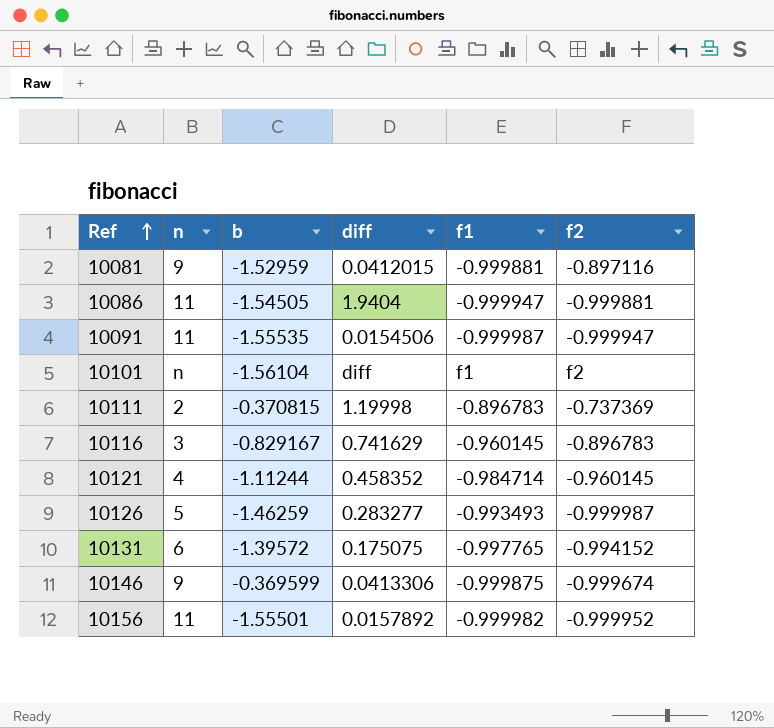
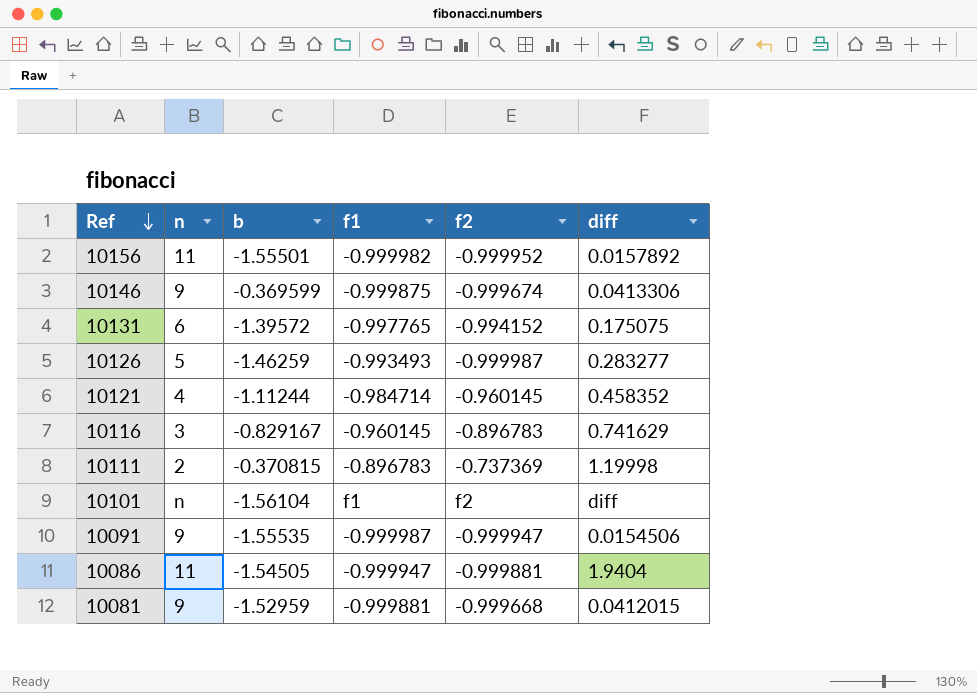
row order: Ref ascending -> Ref descending
column diff | position: 4 -> 6
10091 | n: 11 -> 9
10081 | f2: -0.897116 -> -0.999668

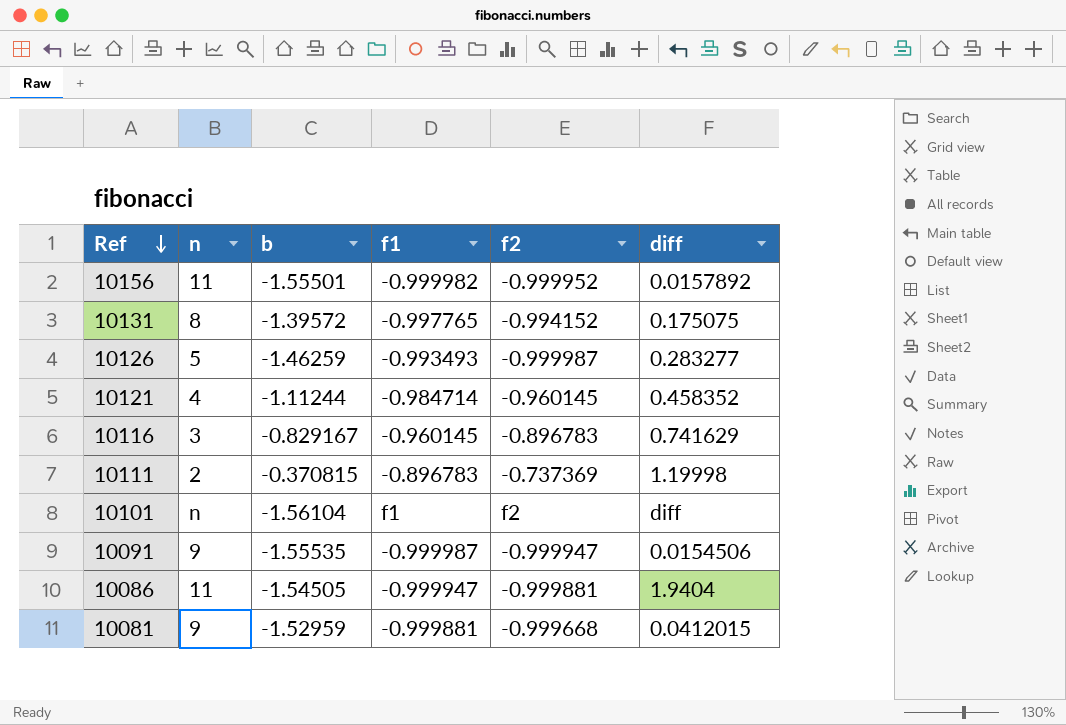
row 10146: 9 | -0.369599 | -0.999875 | -0.999674 | 0.0413306 -> none
10131 | n: 6 -> 8

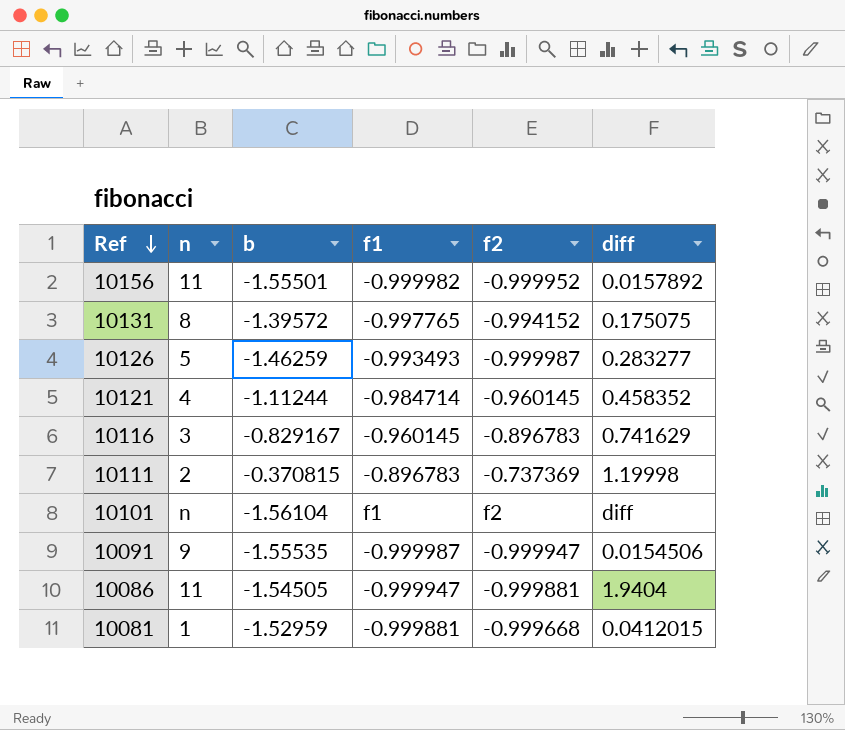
10081 | n: 9 -> 1

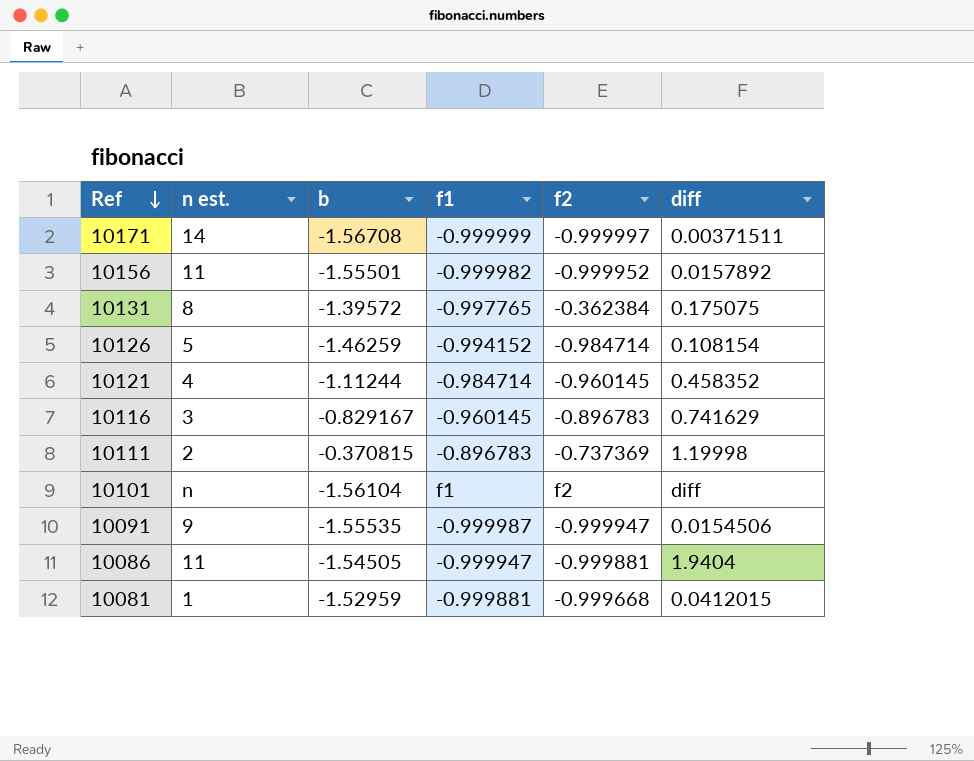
column name: n -> n est.
row 10171: none -> 14 | -1.56708 | -0.999999 | -0.999997 | 0.00371511
10131 | f2: -0.994152 -> -0.362384
10126 | f1: -0.993493 -> -0.994152
10126 | f2: -0.999987 -> -0.984714
10126 | diff: 0.283277 -> 0.108154

